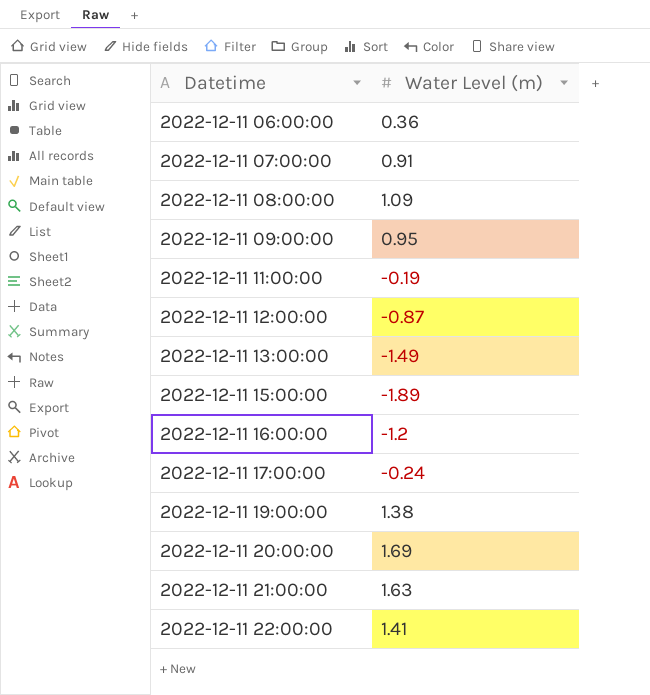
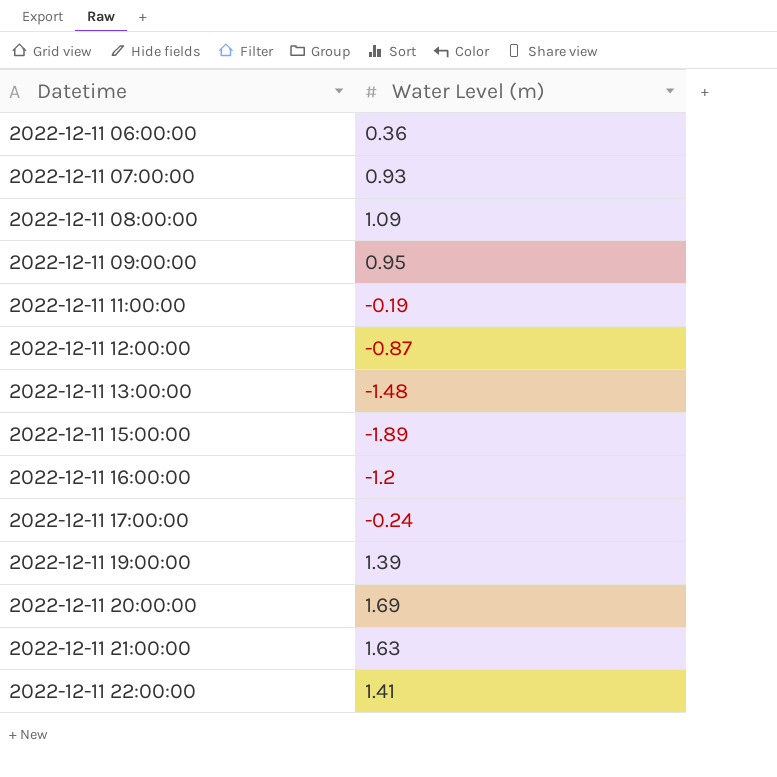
2022-12-11 07:00:00 | Water Level (m): 0.91 -> 0.93
2022-12-11 13:00:00 | Water Level (m): -1.49 -> -1.48
2022-12-11 19:00:00 | Water Level (m): 1.38 -> 1.39

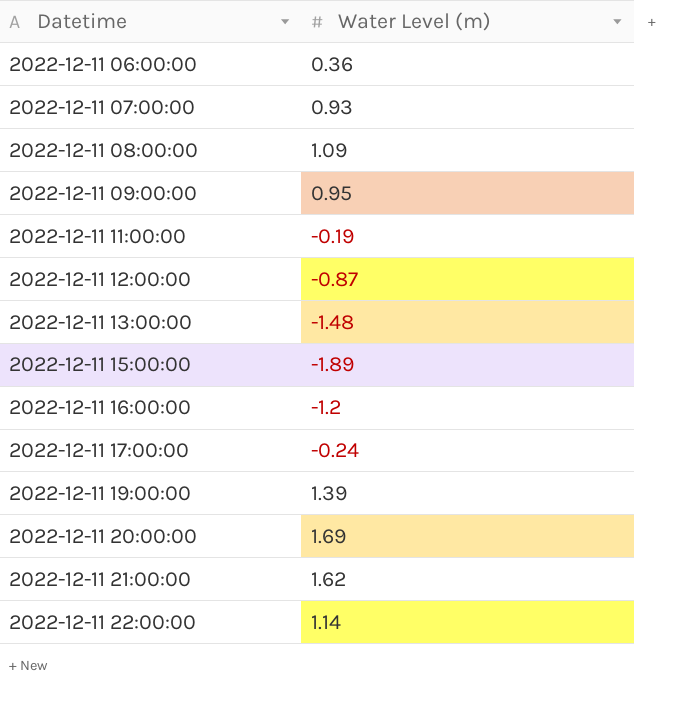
2022-12-11 21:00:00 | Water Level (m): 1.63 -> 1.62
2022-12-11 22:00:00 | Water Level (m): 1.41 -> 1.14

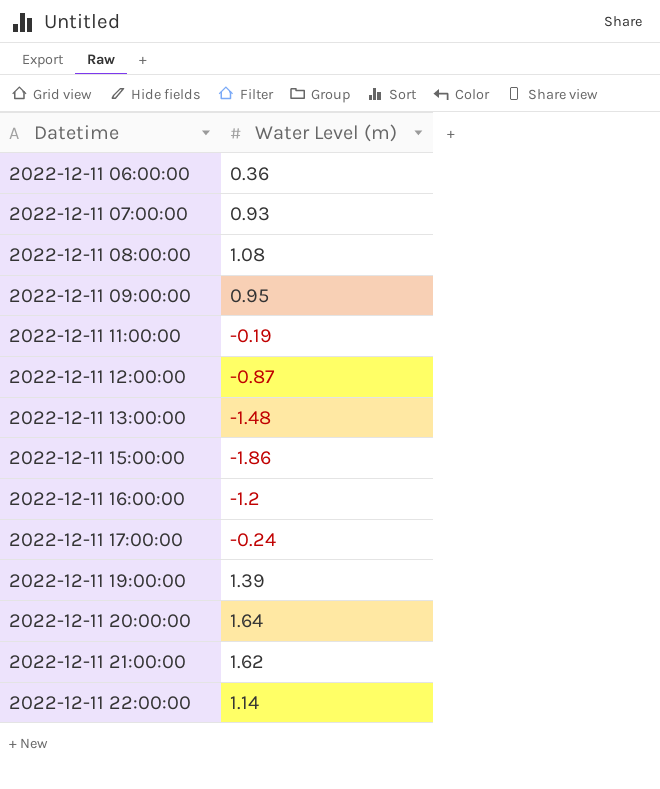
2022-12-11 08:00:00 | Water Level (m): 1.09 -> 1.08
2022-12-11 15:00:00 | Water Level (m): -1.89 -> -1.86
2022-12-11 20:00:00 | Water Level (m): 1.69 -> 1.64

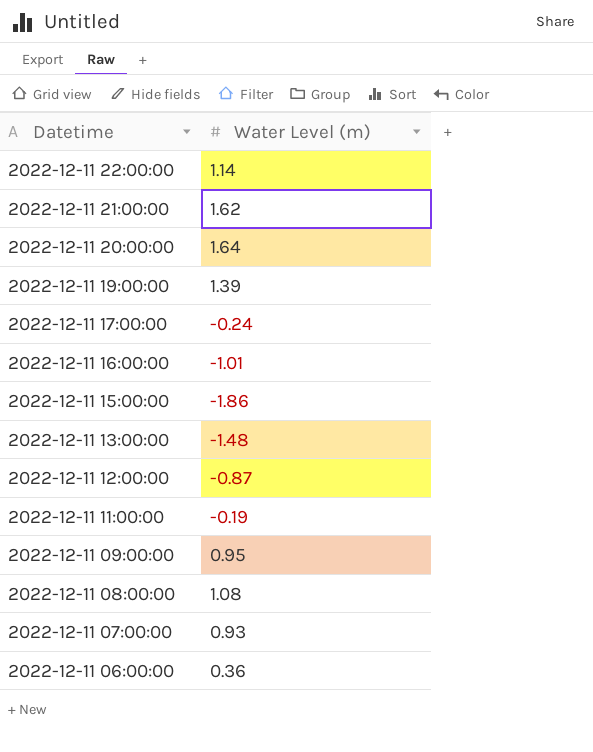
row order: Datetime ascending -> Datetime descending
2022-12-11 16:00:00 | Water Level (m): -1.2 -> -1.01

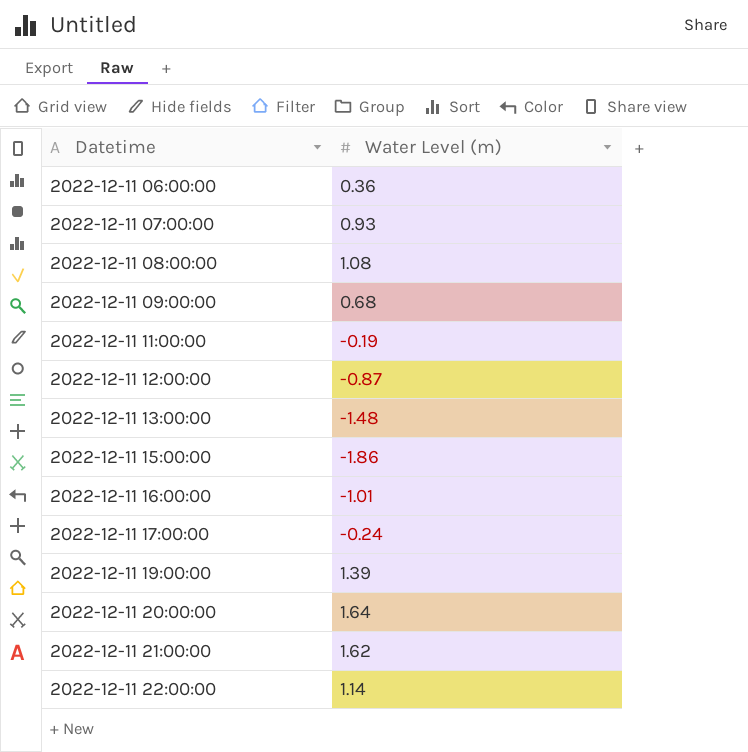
row order: Datetime descending -> Datetime ascending
2022-12-11 09:00:00 | Water Level (m): 0.95 -> 0.68

